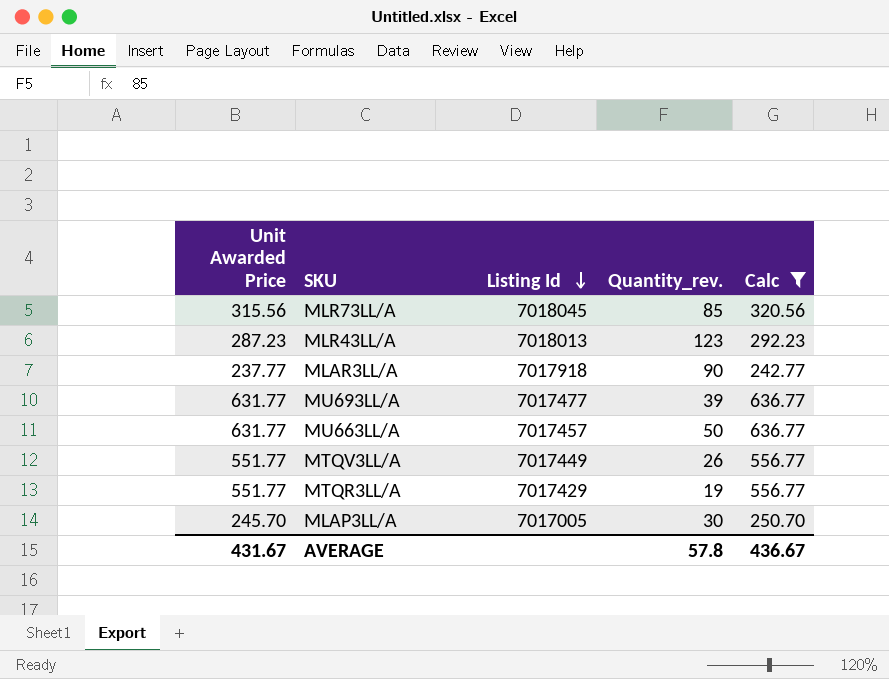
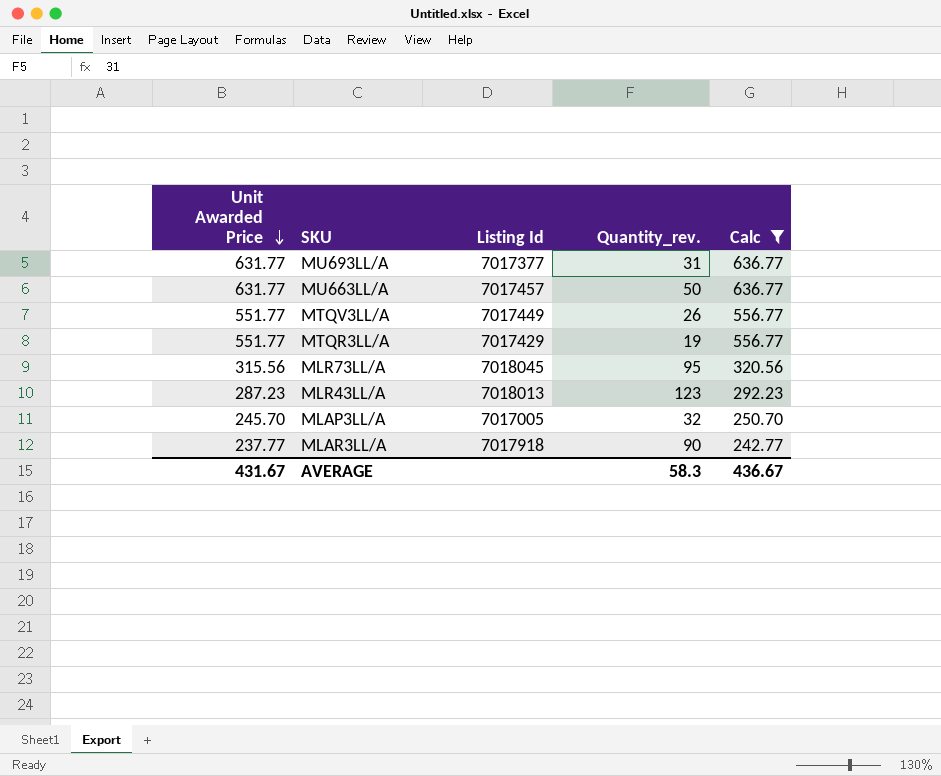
row order: Listing Id descending -> Unit Awarded Price descending
MU693LL/A | Listing Id: 7017477 -> 7017377
MU693LL/A | Quantity_rev.: 39 -> 31
MLR73LL/A | Quantity_rev.: 85 -> 95
MLAP3LL/A | Quantity_rev.: 30 -> 32
AVERAGE | Quantity_rev.: 57.8 -> 58.3

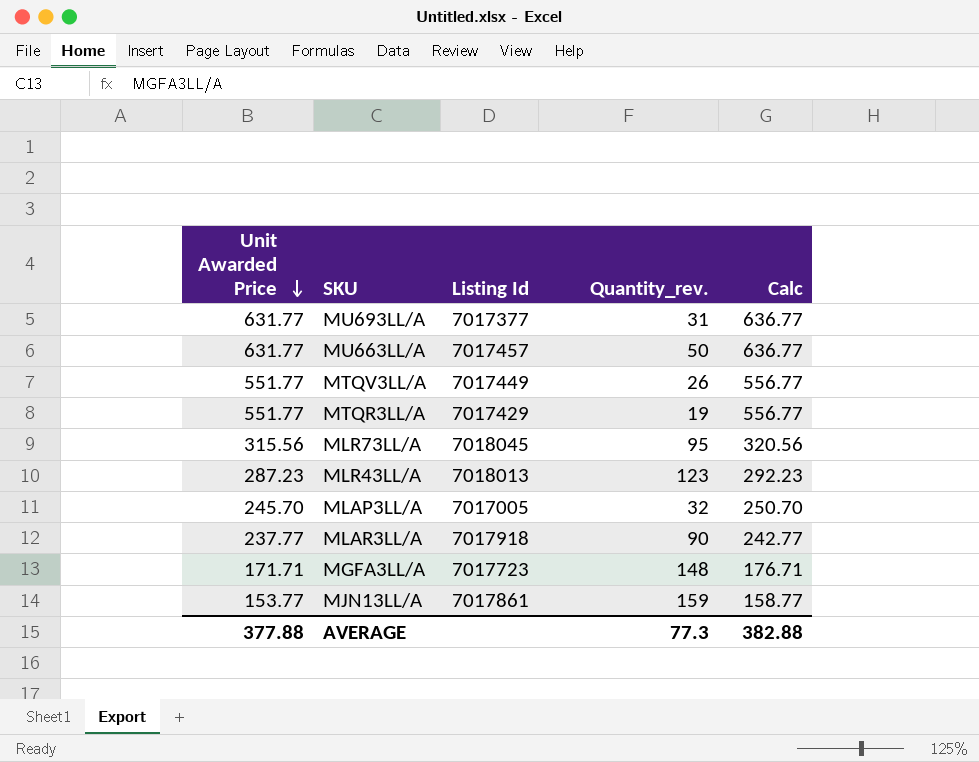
filter: Calc >= 242.77 -> none
AVERAGE | Unit Awarded Price: 431.67 -> 377.88
AVERAGE | Quantity_rev.: 58.3 -> 77.3
AVERAGE | Calc: 436.67 -> 382.88

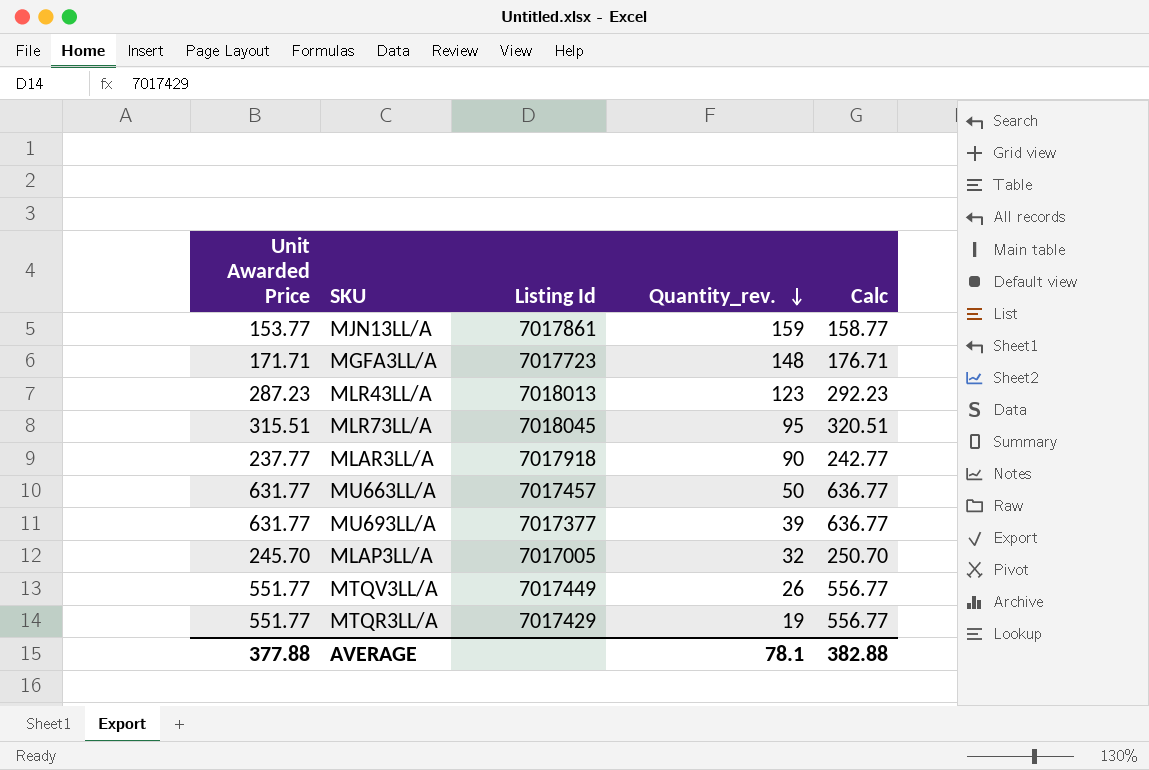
row order: Unit Awarded Price descending -> Quantity_rev. descending
MLR73LL/A | Unit Awarded Price: 315.56 -> 315.51
MLR73LL/A | Calc: 320.56 -> 320.51
MU693LL/A | Quantity_rev.: 31 -> 39
AVERAGE | Quantity_rev.: 77.3 -> 78.1

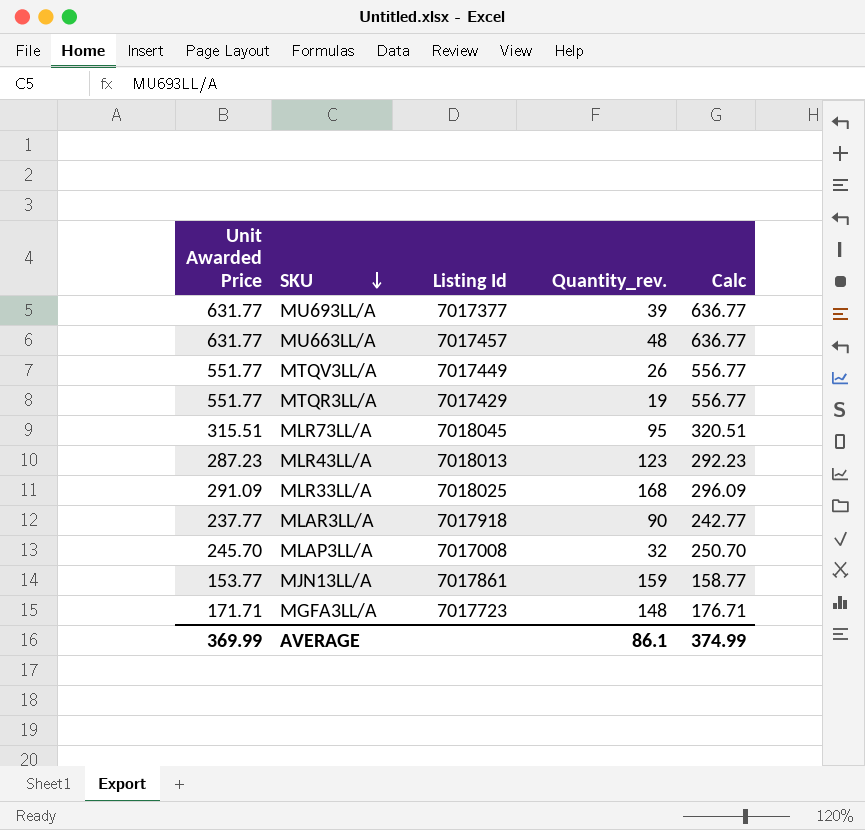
row order: Quantity_rev. descending -> SKU descending
MU663LL/A | Quantity_rev.: 50 -> 48
row MLR33LL/A: none -> 291.09 | 7018025 | 168 | 296.09
MLAP3LL/A | Listing Id: 7017005 -> 7017008
AVERAGE | Unit Awarded Price: 377.88 -> 369.99
AVERAGE | Quantity_rev.: 78.1 -> 86.1
AVERAGE | Calc: 382.88 -> 374.99

